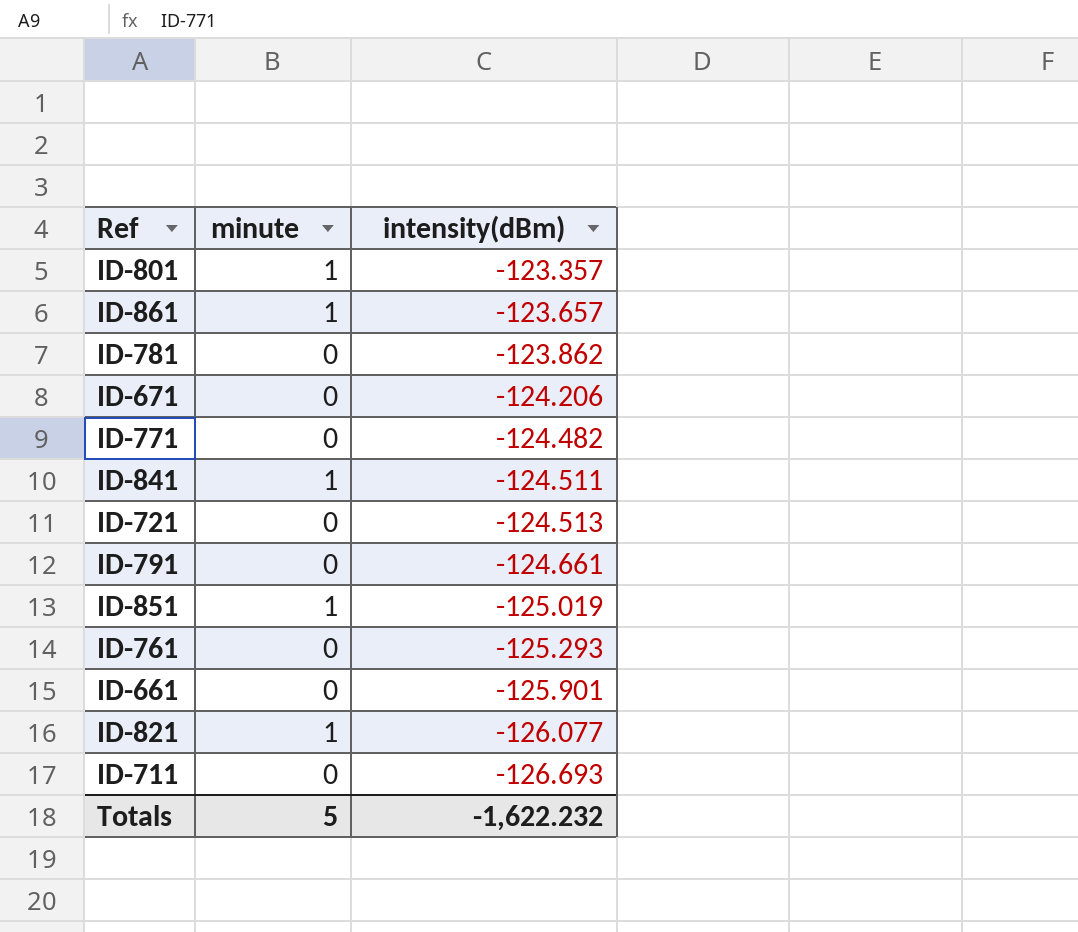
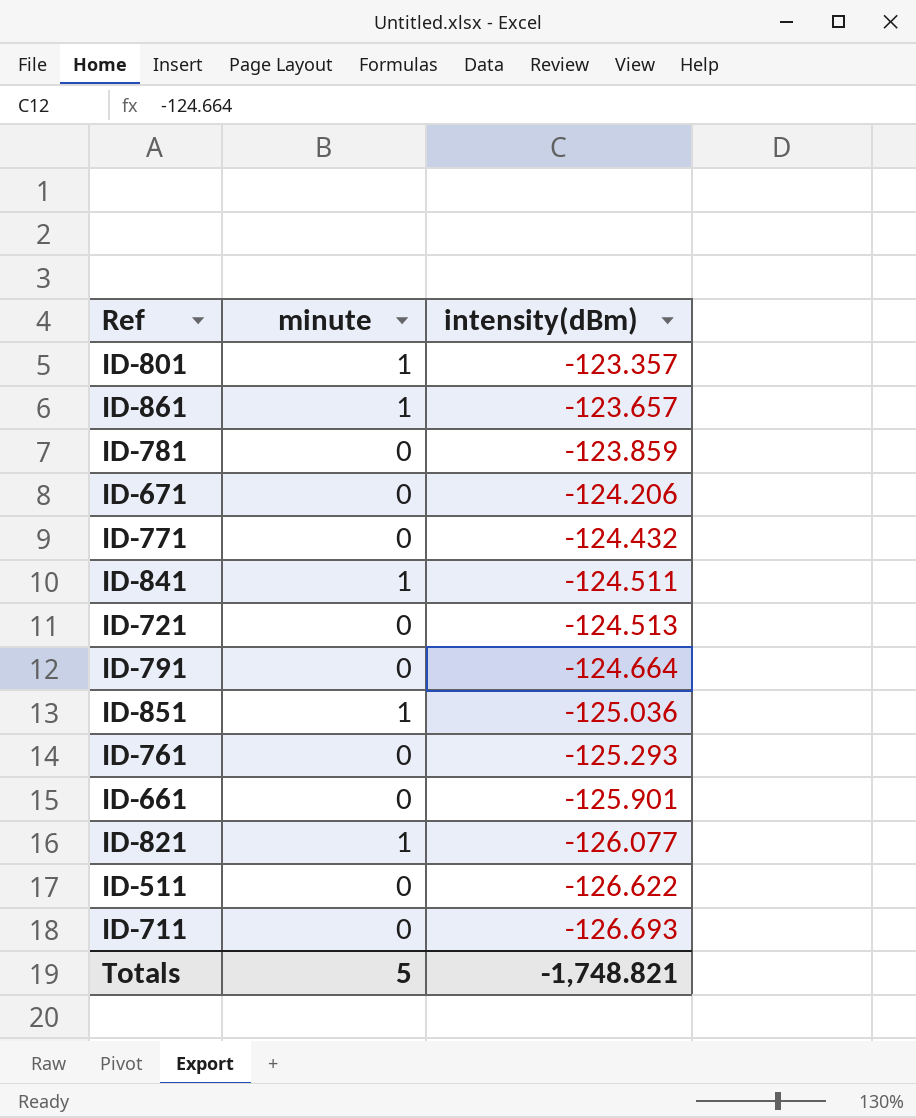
ID-781 | intensity(dBm): -123.862 -> -123.859
ID-771 | intensity(dBm): -124.482 -> -124.432
ID-791 | intensity(dBm): -124.661 -> -124.664
ID-851 | intensity(dBm): -125.019 -> -125.036
row ID-511: none -> 0 | -126.622
Totals | intensity(dBm): -1,622.232 -> -1,748.821

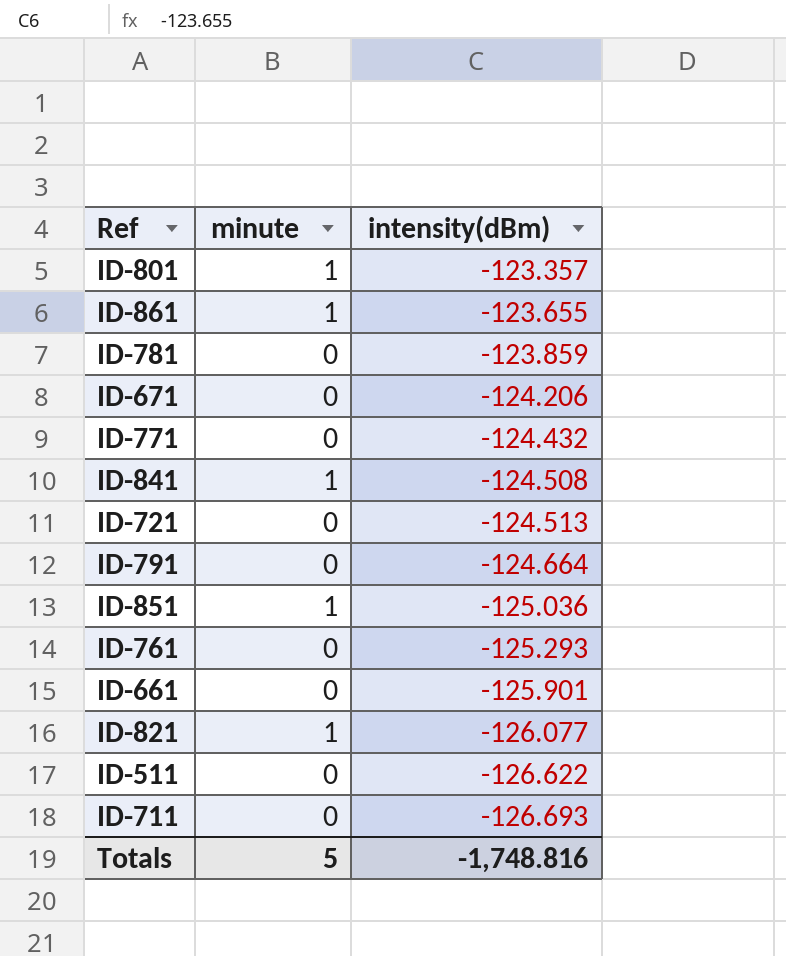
ID-861 | intensity(dBm): -123.657 -> -123.655
ID-841 | intensity(dBm): -124.511 -> -124.508
Totals | intensity(dBm): -1,748.821 -> -1,748.816

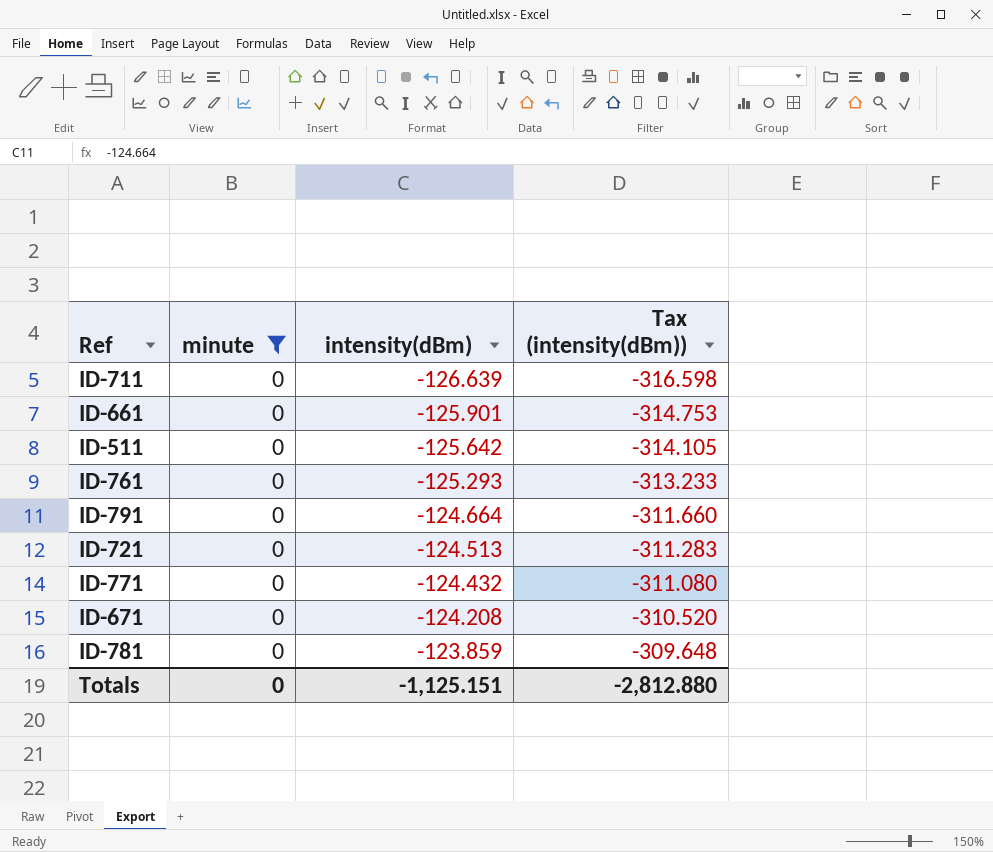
filter: none -> minute = 0
row order: intensity(dBm) descending -> intensity(dBm) ascending
column Tax (intensity(dBm)) | formula: none -> [intensity(dBm)] * 2.5
ID-711 | intensity(dBm): -126.693 -> -126.639
ID-511 | intensity(dBm): -126.622 -> -125.642
ID-671 | intensity(dBm): -124.206 -> -124.208
Totals | minute: 5 -> 0
Totals | intensity(dBm): -1,748.816 -> -1,125.151

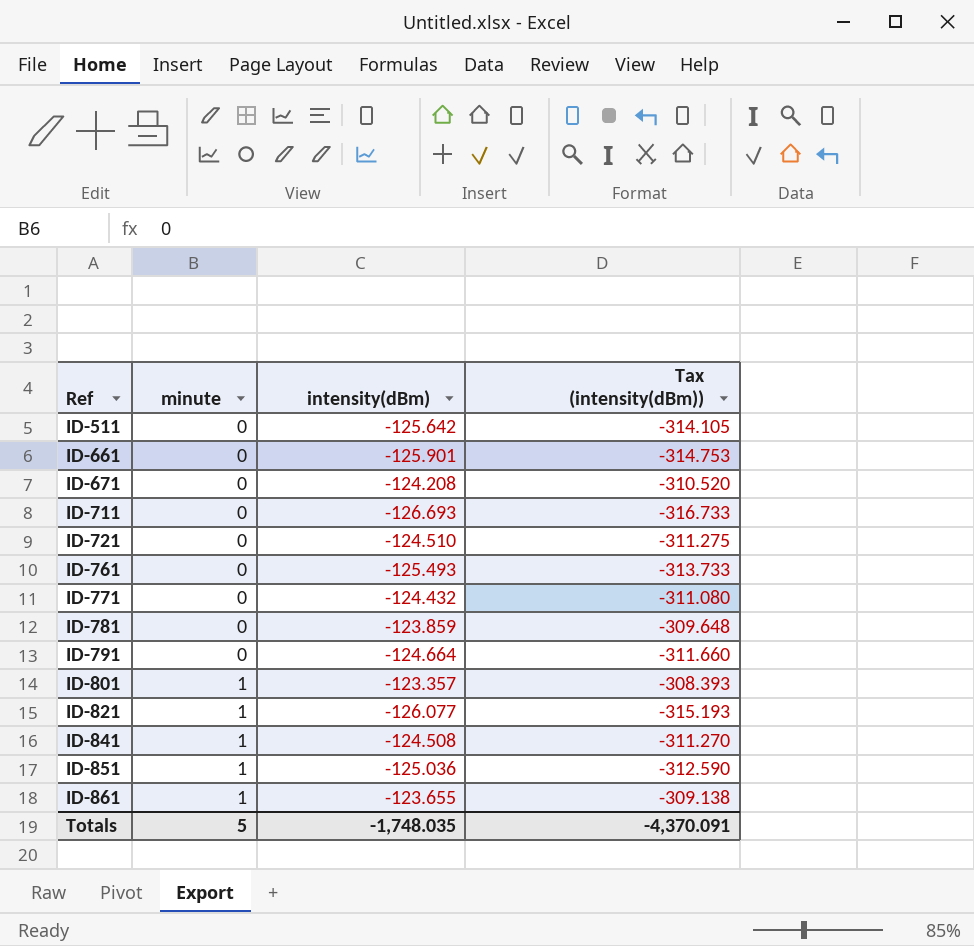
filter: minute = 0 -> none
row order: intensity(dBm) ascending -> Ref ascending
ID-711 | intensity(dBm): -126.639 -> -126.693
ID-711 | Tax (intensity(dBm)): -316.598 -> -316.733
ID-721 | intensity(dBm): -124.513 -> -124.510
ID-721 | Tax (intensity(dBm)): -311.283 -> -311.275
ID-761 | intensity(dBm): -125.293 -> -125.493
ID-761 | Tax (intensity(dBm)): -313.233 -> -313.733
Totals | minute: 0 -> 5
Totals | intensity(dBm): -1,125.151 -> -1,748.035
Totals | Tax (intensity(dBm)): -2,812.880 -> -4,370.091

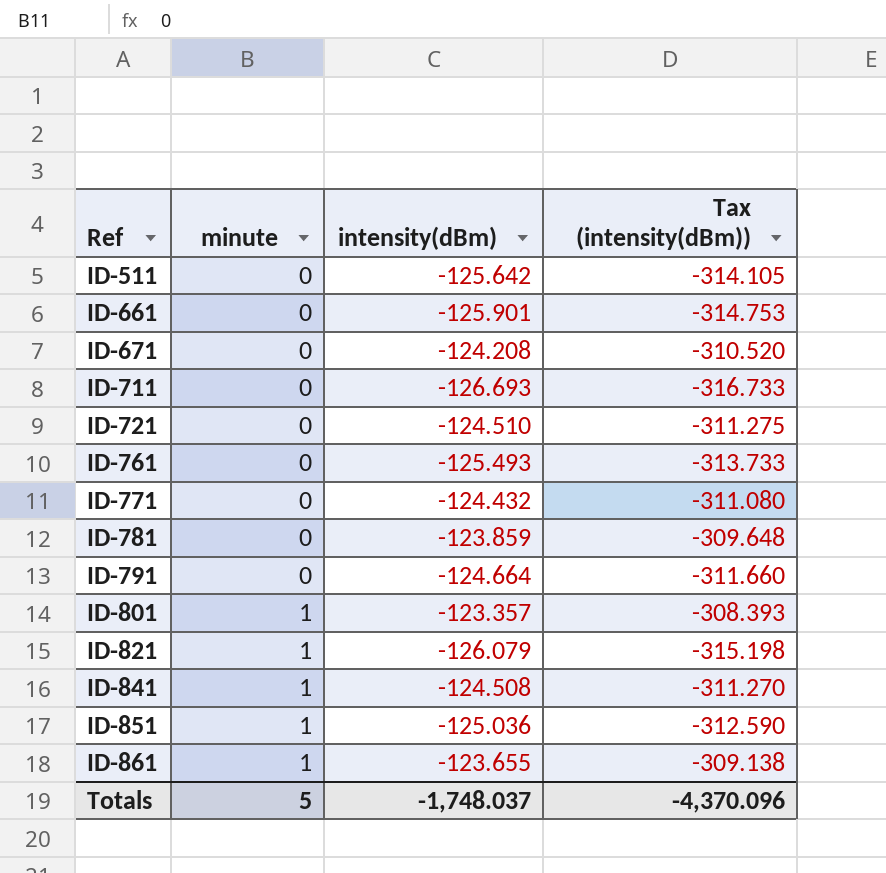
ID-821 | intensity(dBm): -126.077 -> -126.079
ID-821 | Tax (intensity(dBm)): -315.193 -> -315.198
Totals | intensity(dBm): -1,748.035 -> -1,748.037
Totals | Tax (intensity(dBm)): -4,370.091 -> -4,370.096

